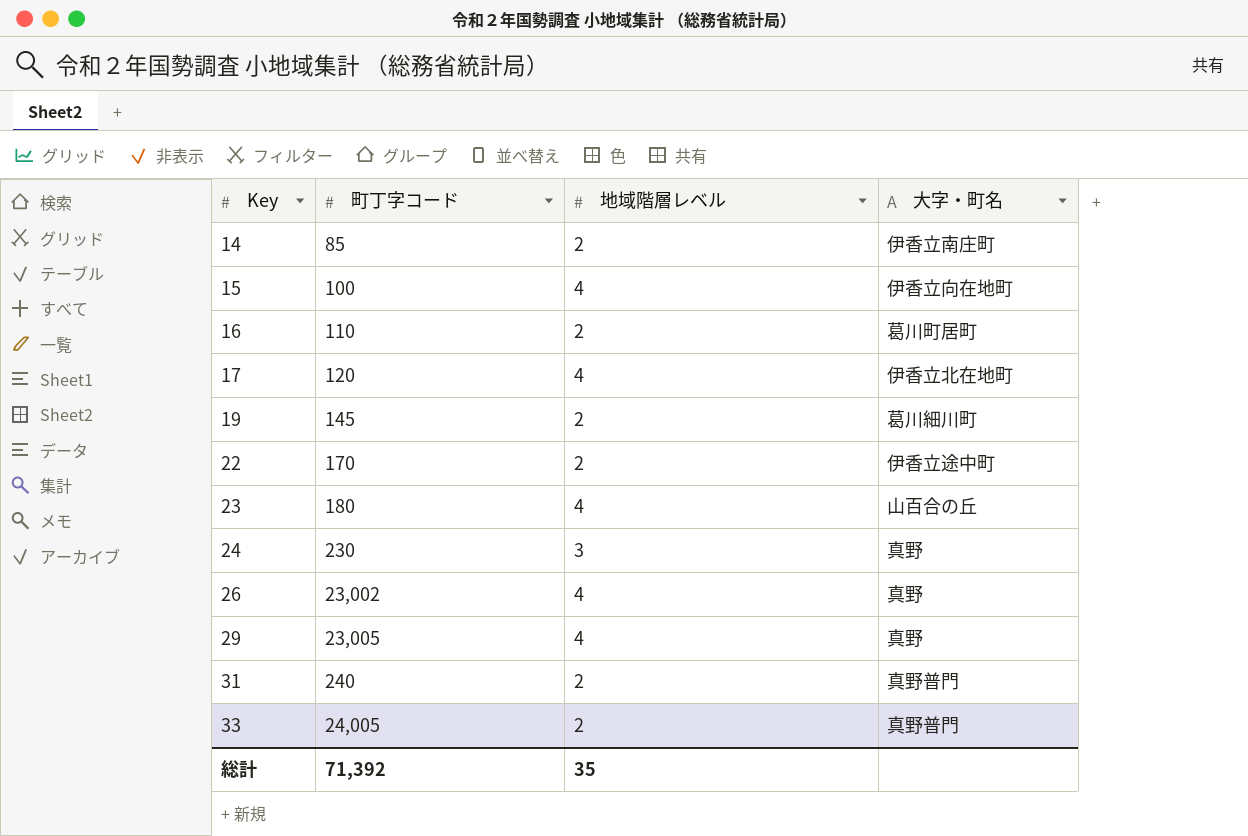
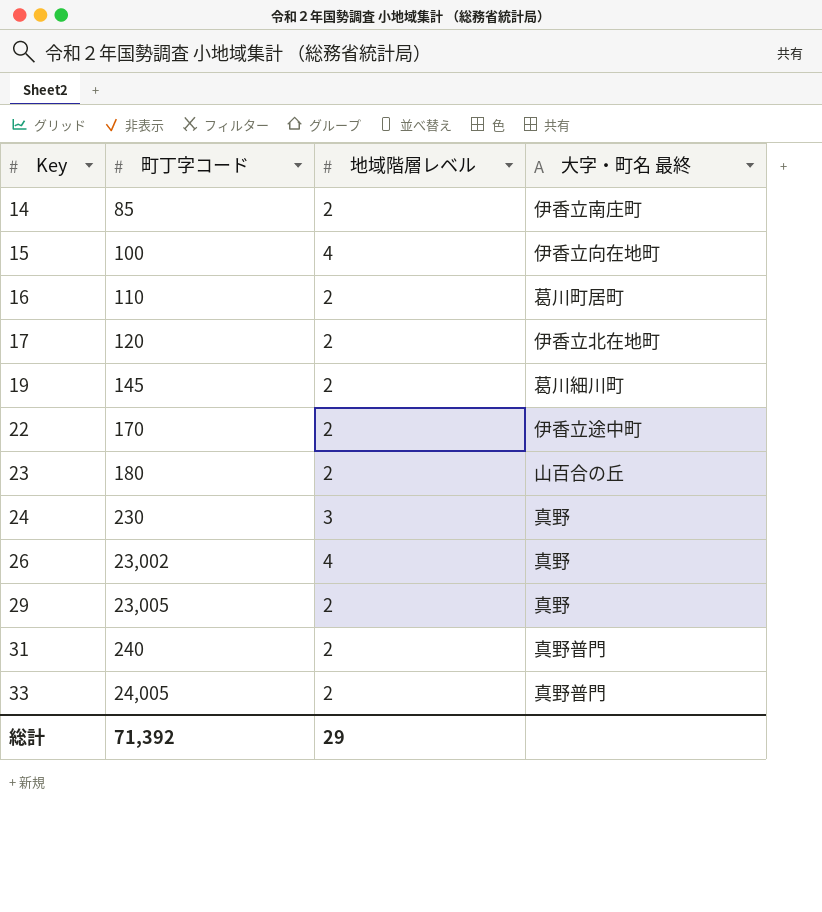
column name: 大字・町名 -> 大字・町名 最終
17 | 地域階層レベル: 4 -> 2
23 | 地域階層レベル: 4 -> 2
29 | 地域階層レベル: 4 -> 2
総計 | 地域階層レベル: 35 -> 29

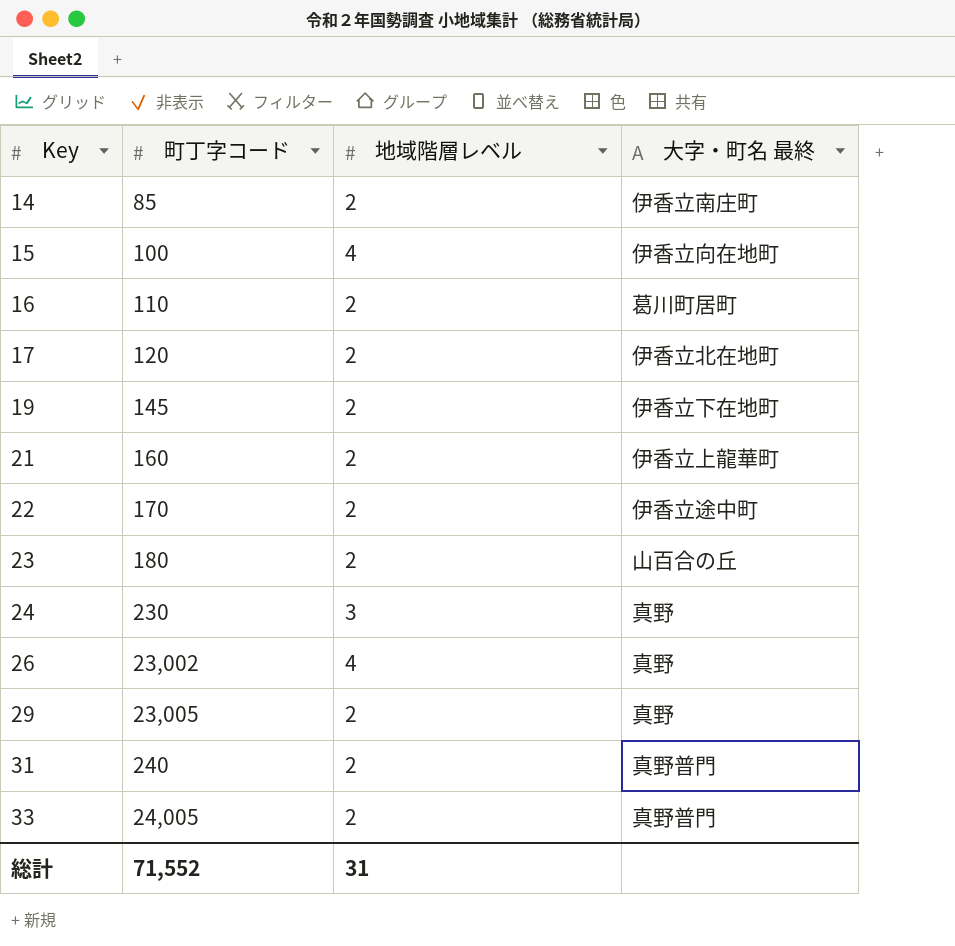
19 | 大字・町名 最終: 葛川細川町 -> 伊香立下在地町
row 21: none -> 160 | 2 | 伊香立上龍華町
総計 | 町丁字コード: 71,392 -> 71,552
総計 | 地域階層レベル: 29 -> 31

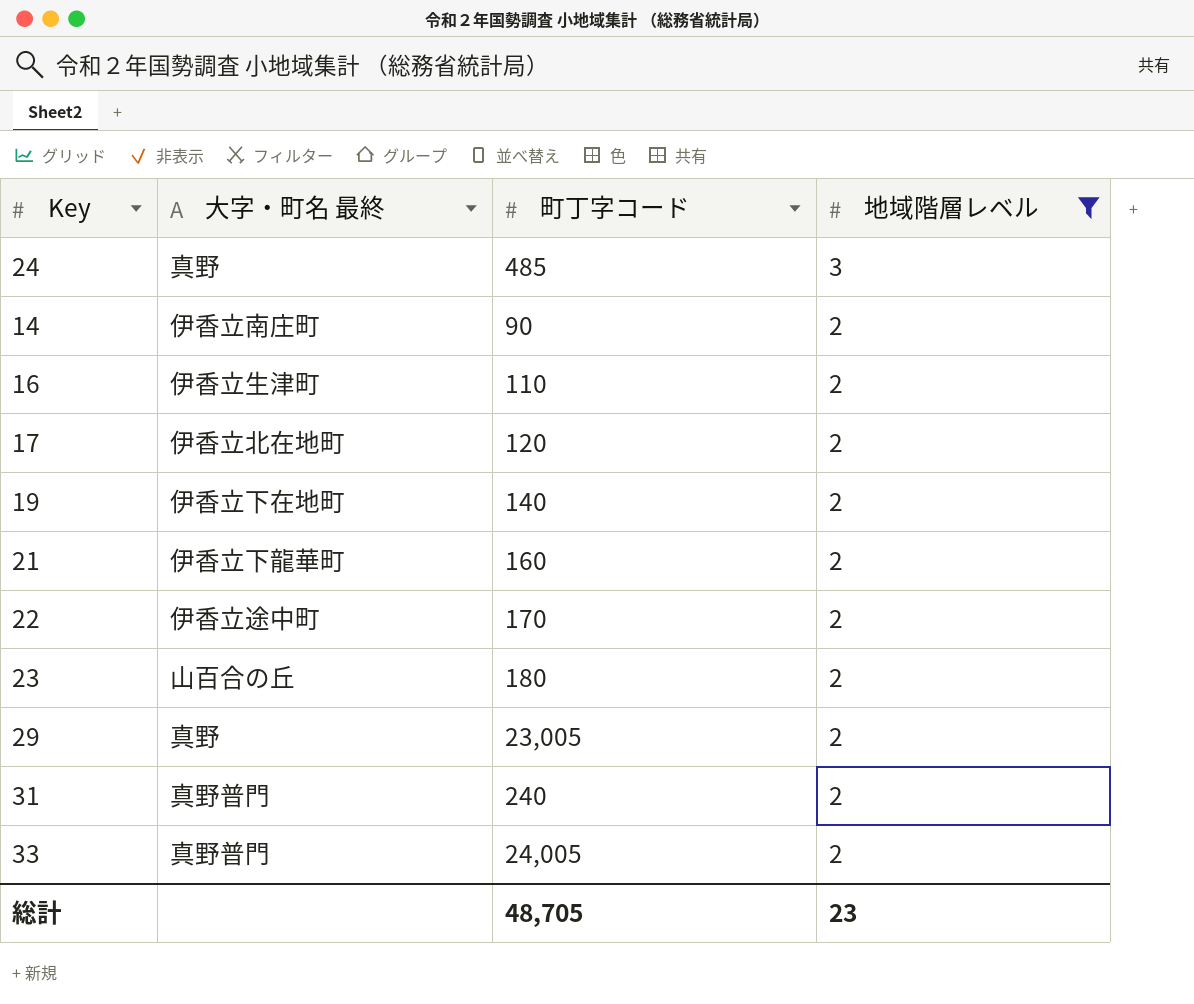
filter: none -> 地域階層レベル != 4
row order: Key ascending -> 地域階層レベル descending
column 大字・町名 最終 | position: 4 -> 2
24 | 町丁字コード: 230 -> 485
14 | 町丁字コード: 85 -> 90
16 | 大字・町名 最終: 葛川町居町 -> 伊香立生津町
19 | 町丁字コード: 145 -> 140
21 | 大字・町名 最終: 伊香立上龍華町 -> 伊香立下龍華町
総計 | 町丁字コード: 71,552 -> 48,705
総計 | 地域階層レベル: 31 -> 23

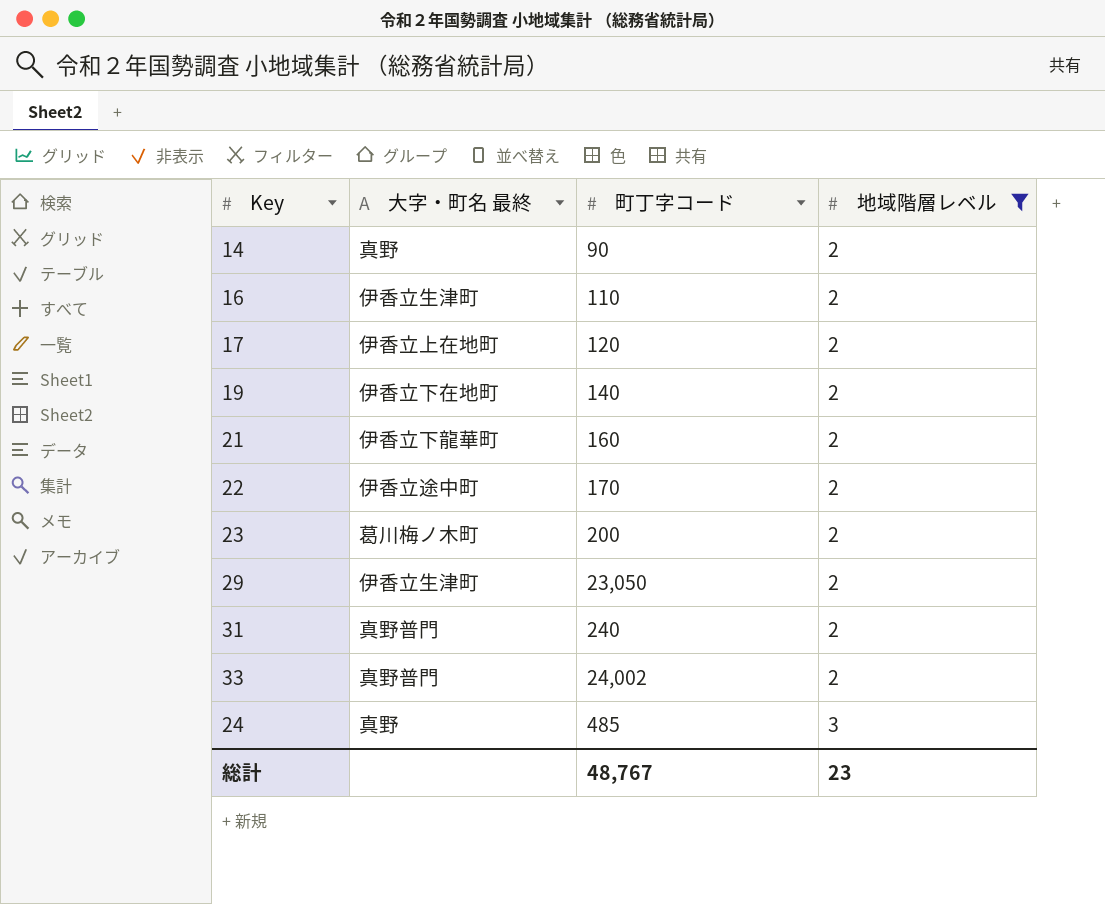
row order: 地域階層レベル descending -> 地域階層レベル ascending
14 | 大字・町名 最終: 伊香立南庄町 -> 真野
17 | 大字・町名 最終: 伊香立北在地町 -> 伊香立上在地町
23 | 大字・町名 最終: 山百合の丘 -> 葛川梅ノ木町
23 | 町丁字コード: 180 -> 200
29 | 大字・町名 最終: 真野 -> 伊香立生津町
29 | 町丁字コード: 23,005 -> 23,050
33 | 町丁字コード: 24,005 -> 24,002
総計 | 町丁字コード: 48,705 -> 48,767

